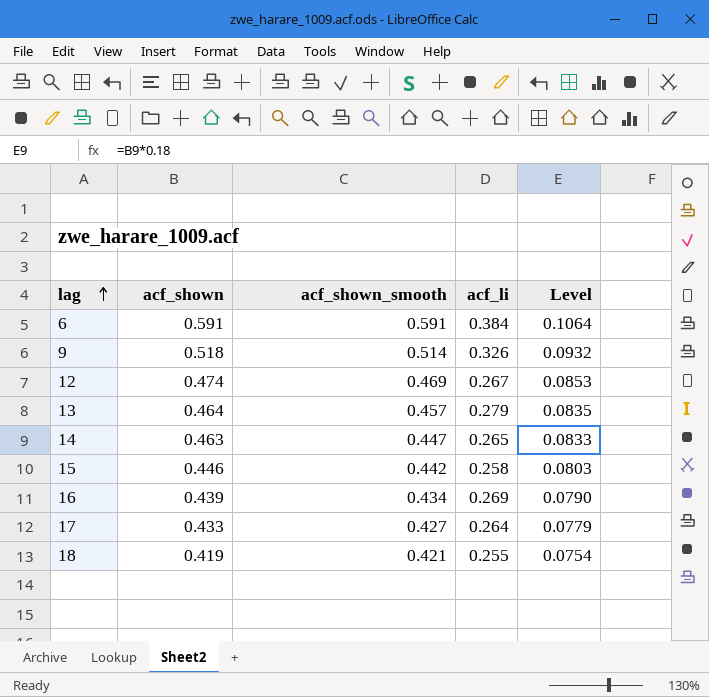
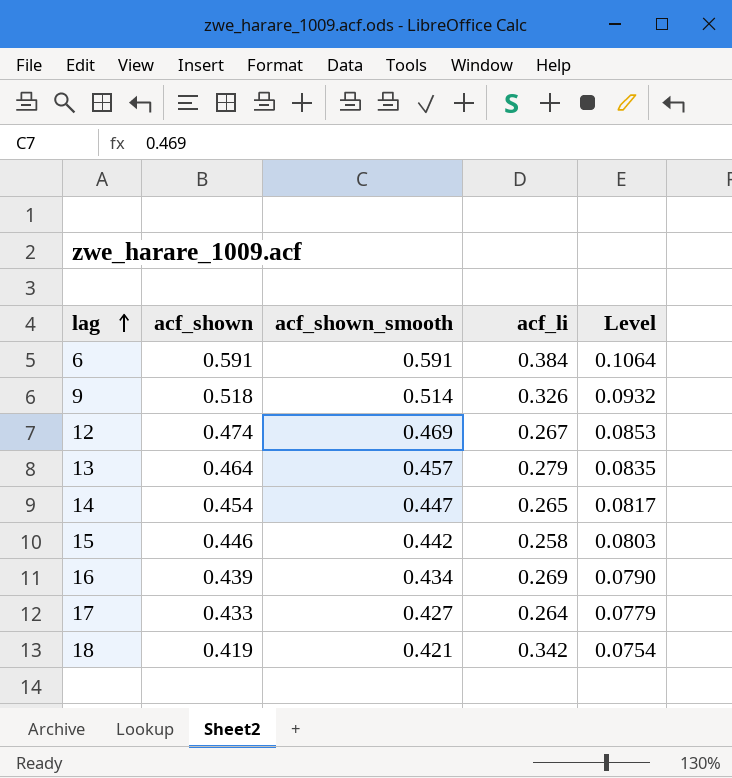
14 | acf_shown: 0.463 -> 0.454
14 | Level: 0.0833 -> 0.0817
18 | acf_li: 0.255 -> 0.342

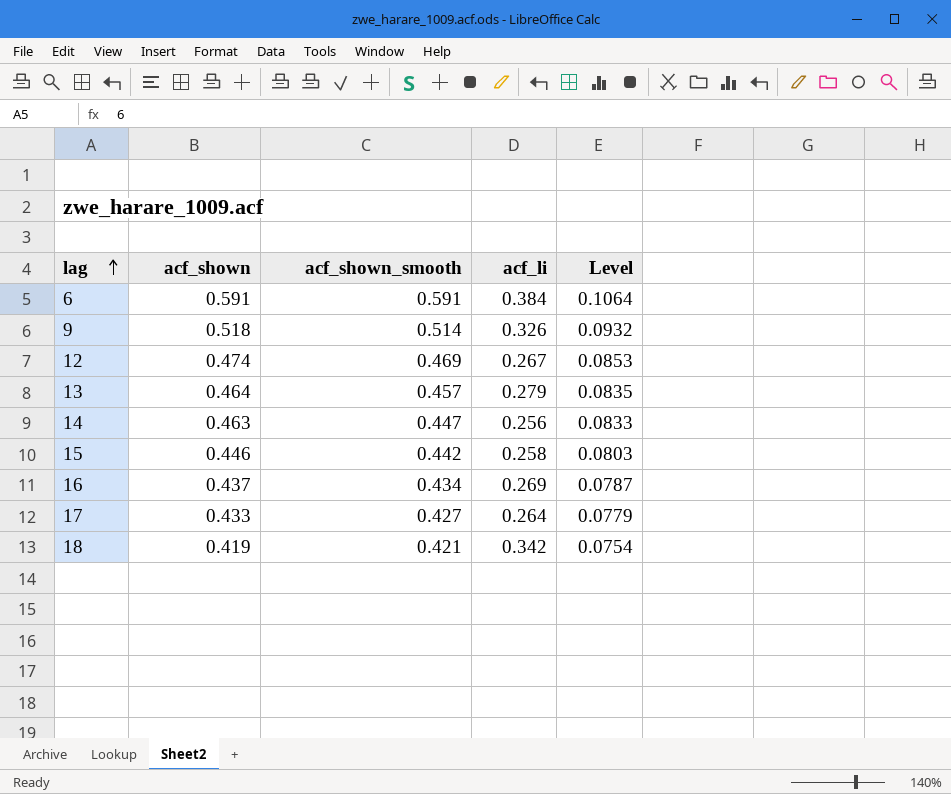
14 | acf_shown: 0.454 -> 0.463
14 | acf_li: 0.265 -> 0.256
14 | Level: 0.0817 -> 0.0833
16 | acf_shown: 0.439 -> 0.437
16 | Level: 0.0790 -> 0.0787

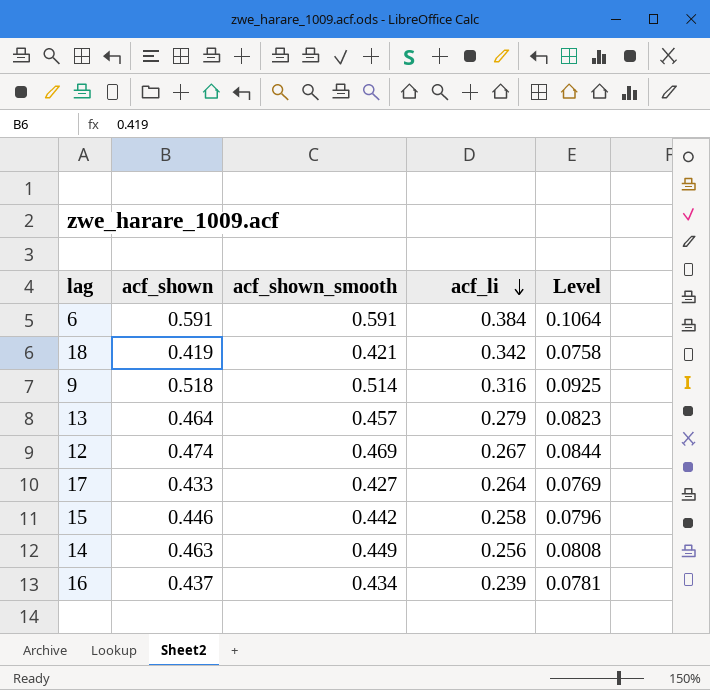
row order: lag ascending -> acf_li descending
column Level | formula: [acf_shown] * 0.18 -> [acf_shown_smooth] * 0.18
9 | acf_li: 0.326 -> 0.316
14 | acf_shown_smooth: 0.447 -> 0.449
16 | acf_li: 0.269 -> 0.239

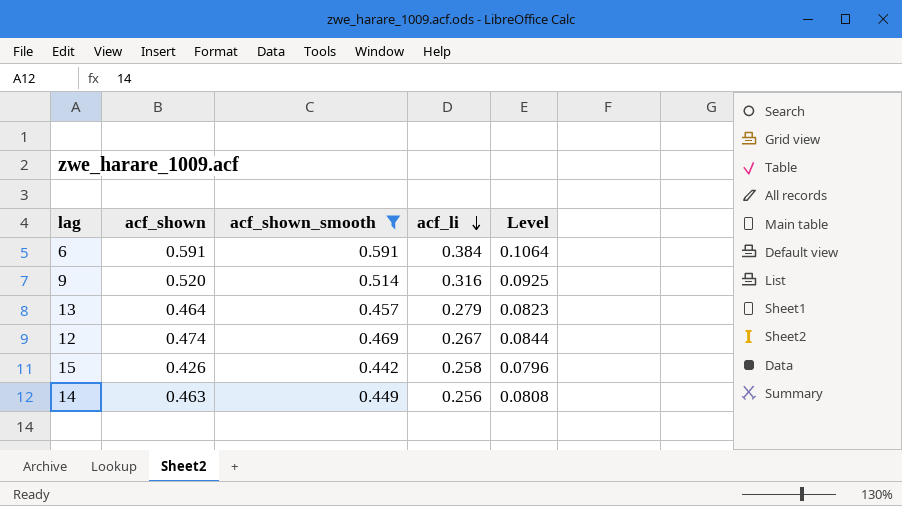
filter: none -> acf_shown_smooth >= 0.442
9 | acf_shown: 0.518 -> 0.520
15 | acf_shown: 0.446 -> 0.426

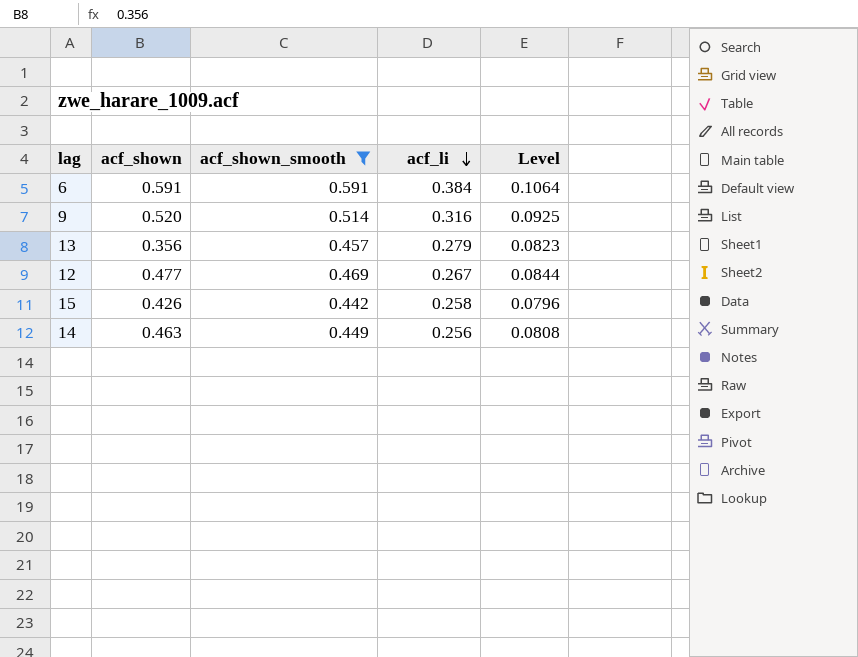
13 | acf_shown: 0.464 -> 0.356
12 | acf_shown: 0.474 -> 0.477

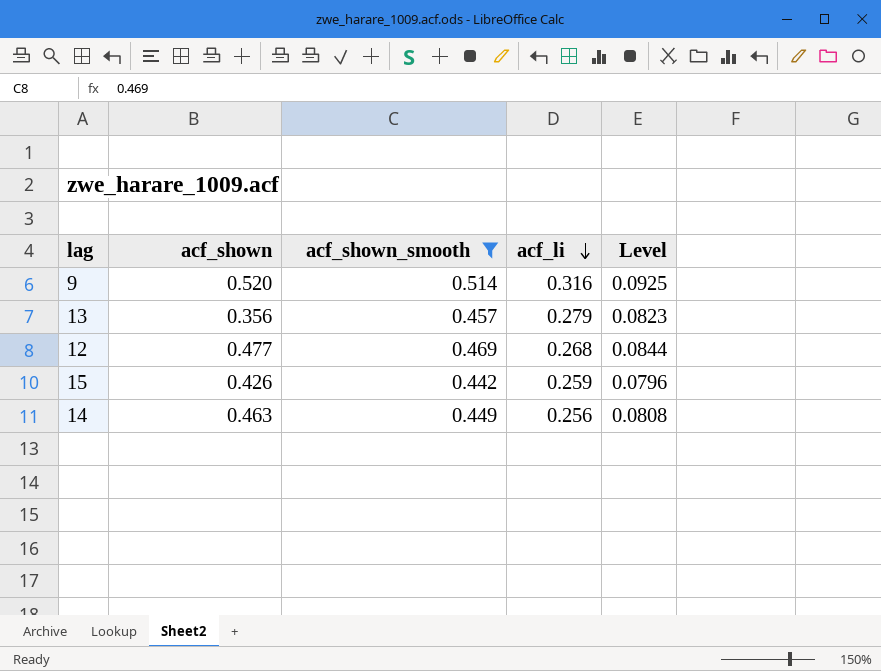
row 6: 0.591 | 0.591 | 0.384 | 0.1064 -> none
12 | acf_li: 0.267 -> 0.268
15 | acf_li: 0.258 -> 0.259

